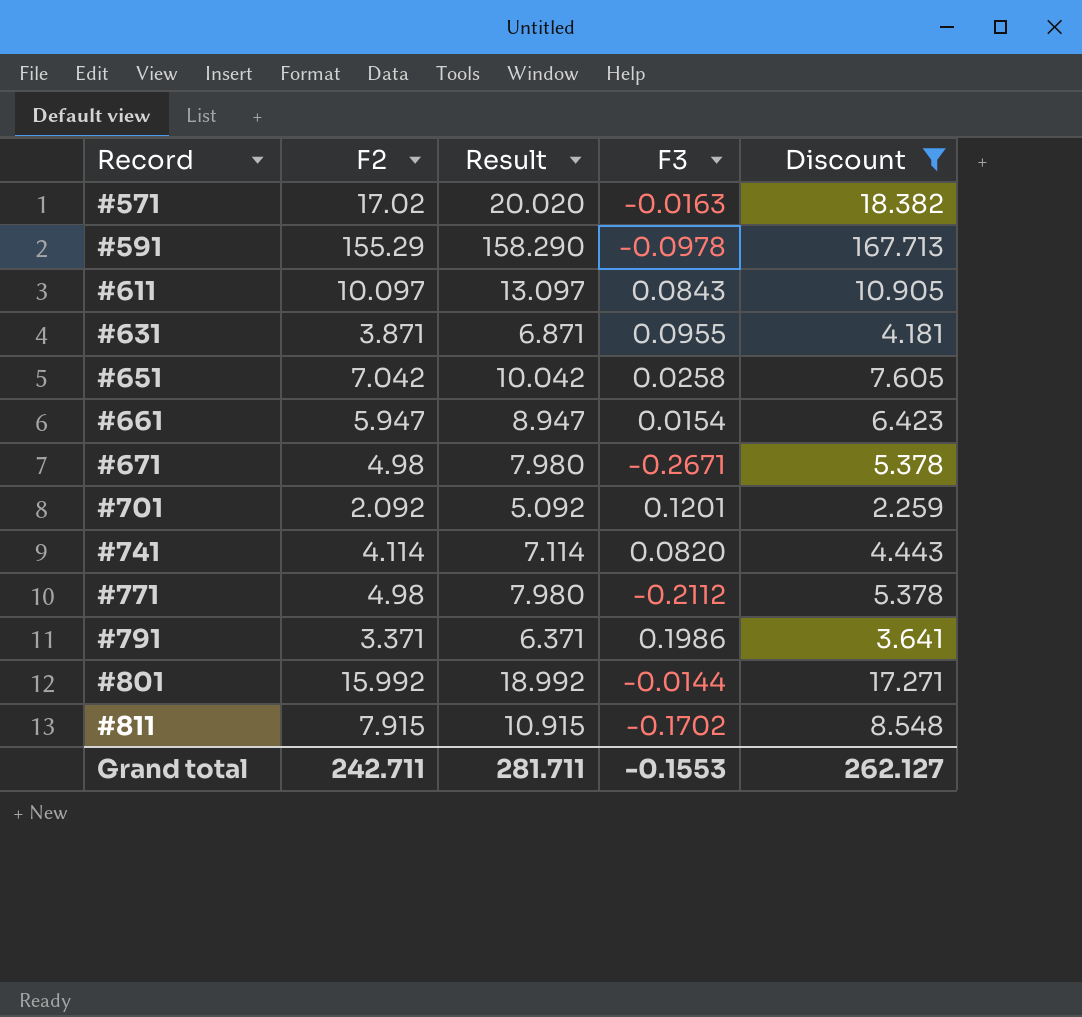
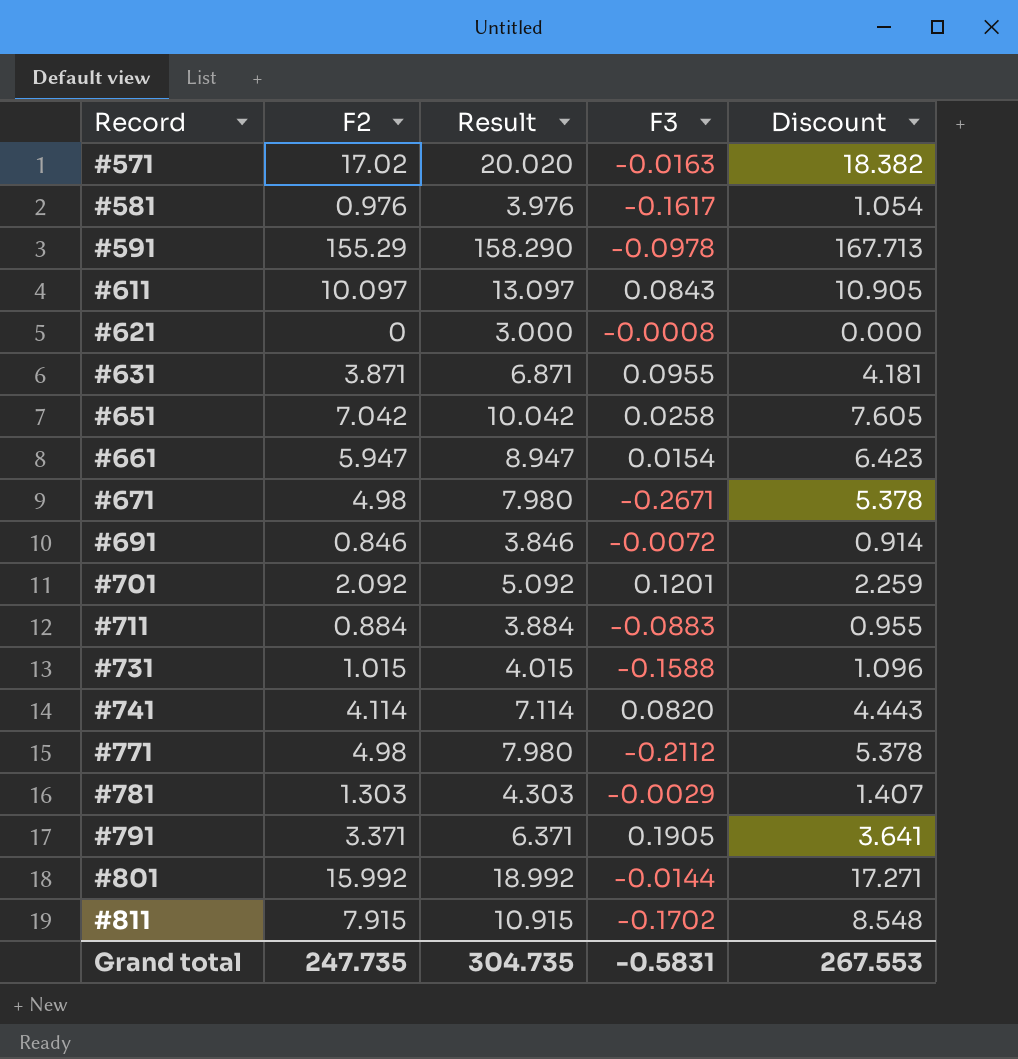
filter: Discount >= 2.259 -> none
#791 | F3: 0.1986 -> 0.1905
Grand total | F2: 242.711 -> 247.735
Grand total | Result: 281.711 -> 304.735
Grand total | F3: -0.1553 -> -0.5831
Grand total | Discount: 262.127 -> 267.553

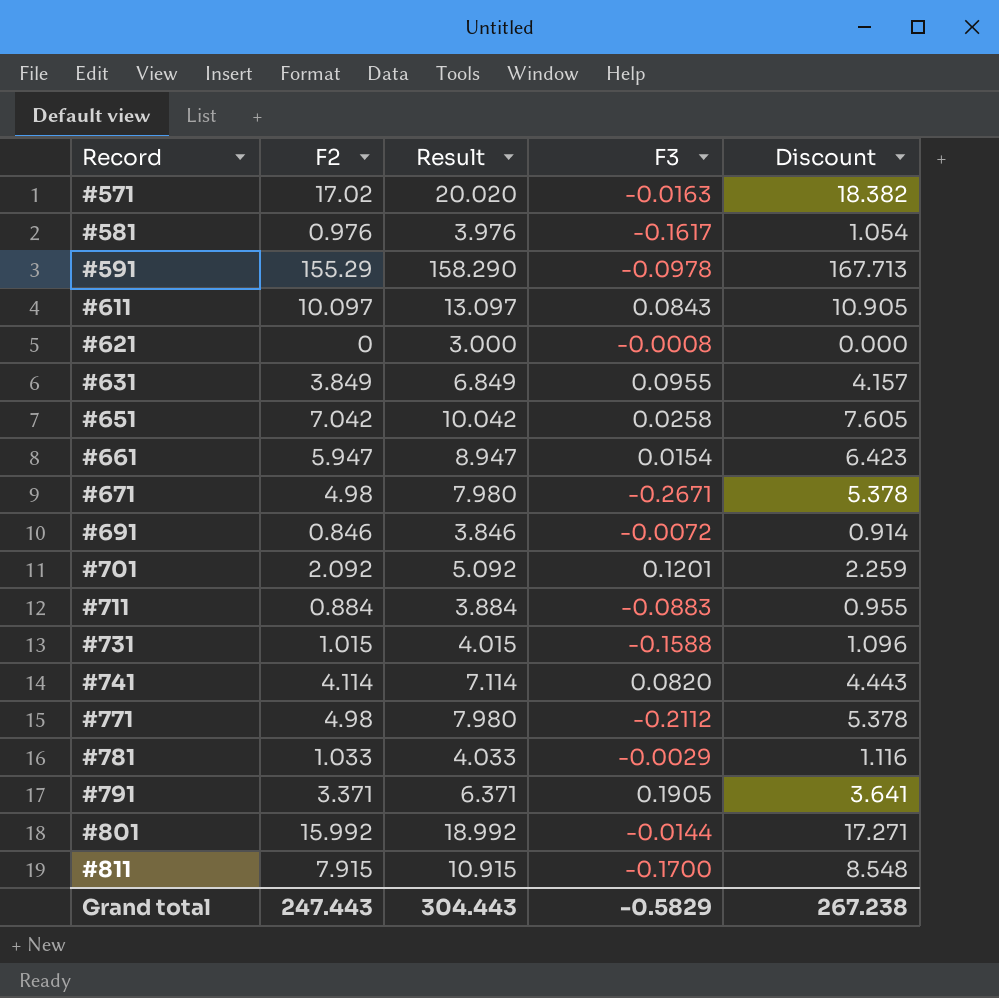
#631 | F2: 3.871 -> 3.849
#631 | Result: 6.871 -> 6.849
#631 | Discount: 4.181 -> 4.157
#781 | F2: 1.303 -> 1.033
#781 | Result: 4.303 -> 4.033
#781 | Discount: 1.407 -> 1.116
#811 | F3: -0.1702 -> -0.1700
Grand total | F2: 247.735 -> 247.443
Grand total | Result: 304.735 -> 304.443
Grand total | F3: -0.5831 -> -0.5829
Grand total | Discount: 267.553 -> 267.238

